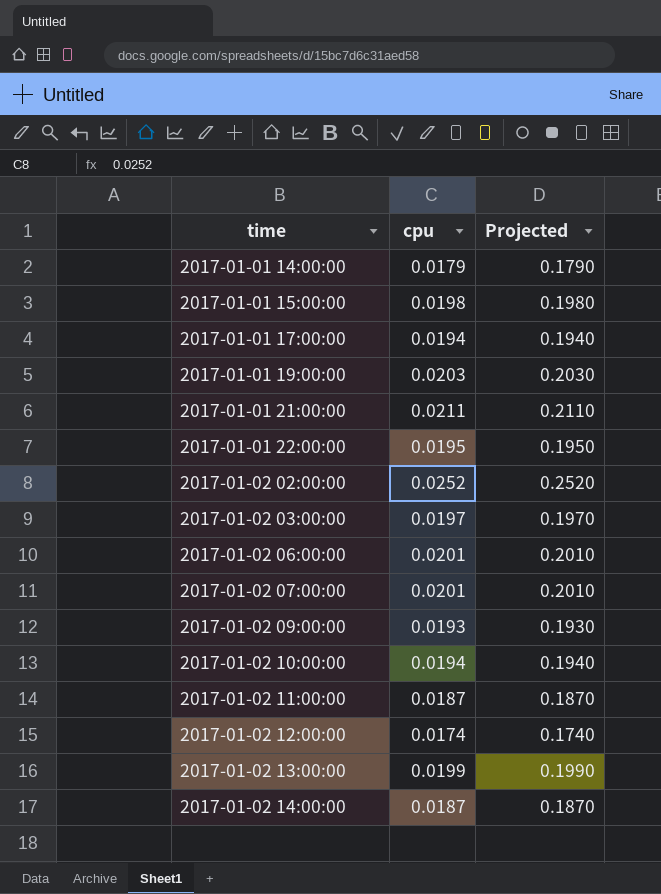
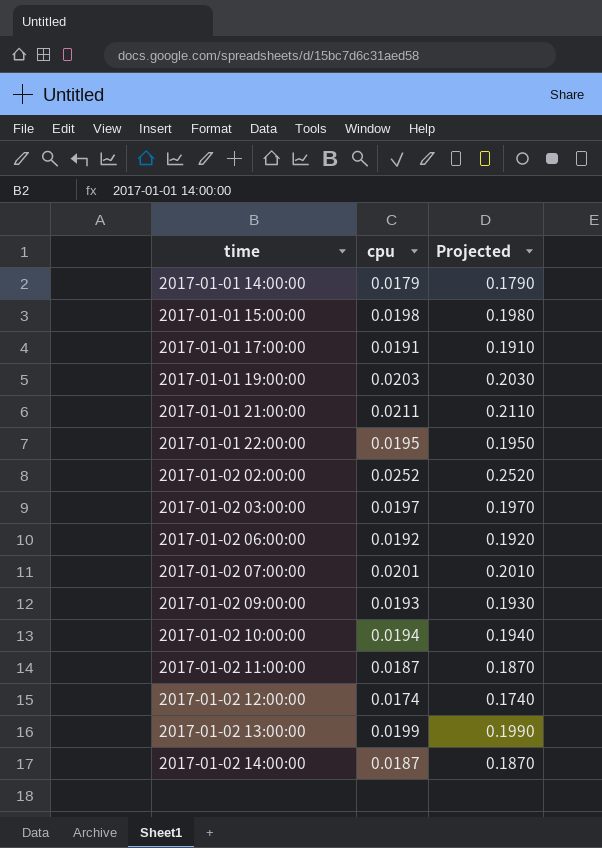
2017-01-01 17:00:00 | cpu: 0.0194 -> 0.0191
2017-01-01 17:00:00 | Projected: 0.1940 -> 0.1910
2017-01-02 06:00:00 | cpu: 0.0201 -> 0.0192
2017-01-02 06:00:00 | Projected: 0.2010 -> 0.1920

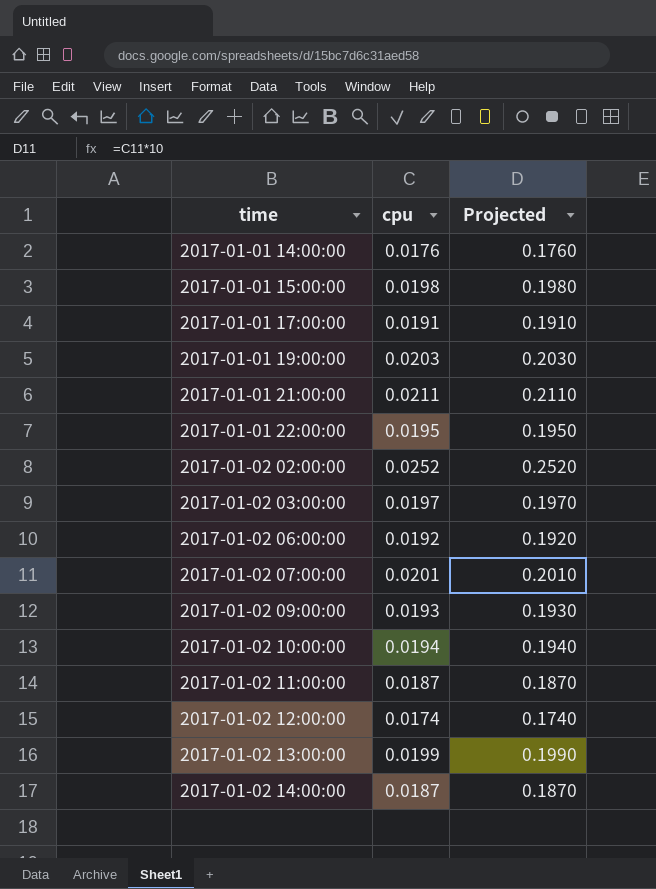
2017-01-01 14:00:00 | cpu: 0.0179 -> 0.0176
2017-01-01 14:00:00 | Projected: 0.1790 -> 0.1760

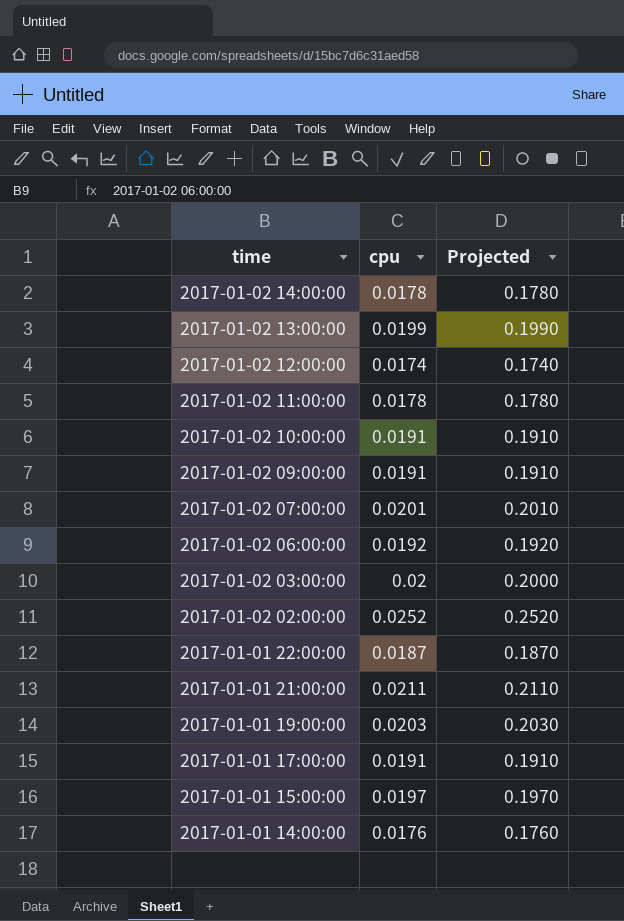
row order: time ascending -> time descending
2017-01-02 14:00:00 | cpu: 0.0187 -> 0.0178
2017-01-02 14:00:00 | Projected: 0.1870 -> 0.1780
2017-01-02 11:00:00 | cpu: 0.0187 -> 0.0178
2017-01-02 11:00:00 | Projected: 0.1870 -> 0.1780
2017-01-02 10:00:00 | cpu: 0.0194 -> 0.0191
2017-01-02 10:00:00 | Projected: 0.1940 -> 0.1910
2017-01-02 09:00:00 | cpu: 0.0193 -> 0.0191
2017-01-02 09:00:00 | Projected: 0.1930 -> 0.1910
2017-01-02 03:00:00 | cpu: 0.0197 -> 0.02
2017-01-02 03:00:00 | Projected: 0.1970 -> 0.2000
2017-01-01 22:00:00 | cpu: 0.0195 -> 0.0187
2017-01-01 22:00:00 | Projected: 0.1950 -> 0.1870
2017-01-01 15:00:00 | cpu: 0.0198 -> 0.0197
2017-01-01 15:00:00 | Projected: 0.1980 -> 0.1970

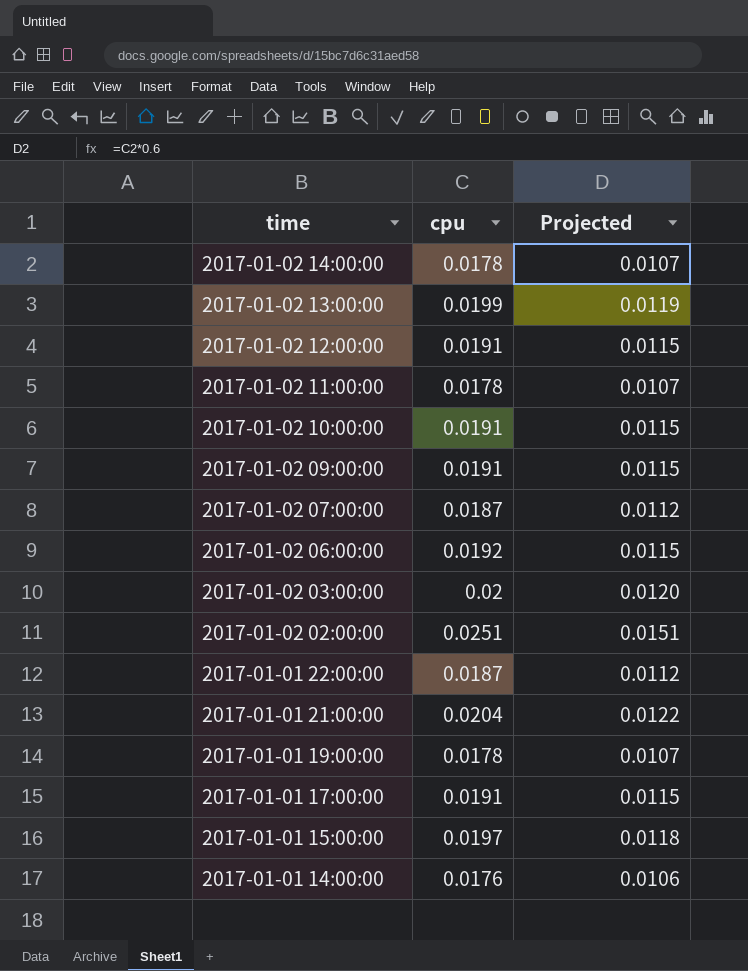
column Projected | formula: [cpu] * 10 -> [cpu] * 0.6
2017-01-02 12:00:00 | cpu: 0.0174 -> 0.0191
2017-01-02 07:00:00 | cpu: 0.0201 -> 0.0187
2017-01-02 02:00:00 | cpu: 0.0252 -> 0.0251
2017-01-01 21:00:00 | cpu: 0.0211 -> 0.0204
2017-01-01 19:00:00 | cpu: 0.0203 -> 0.0178

